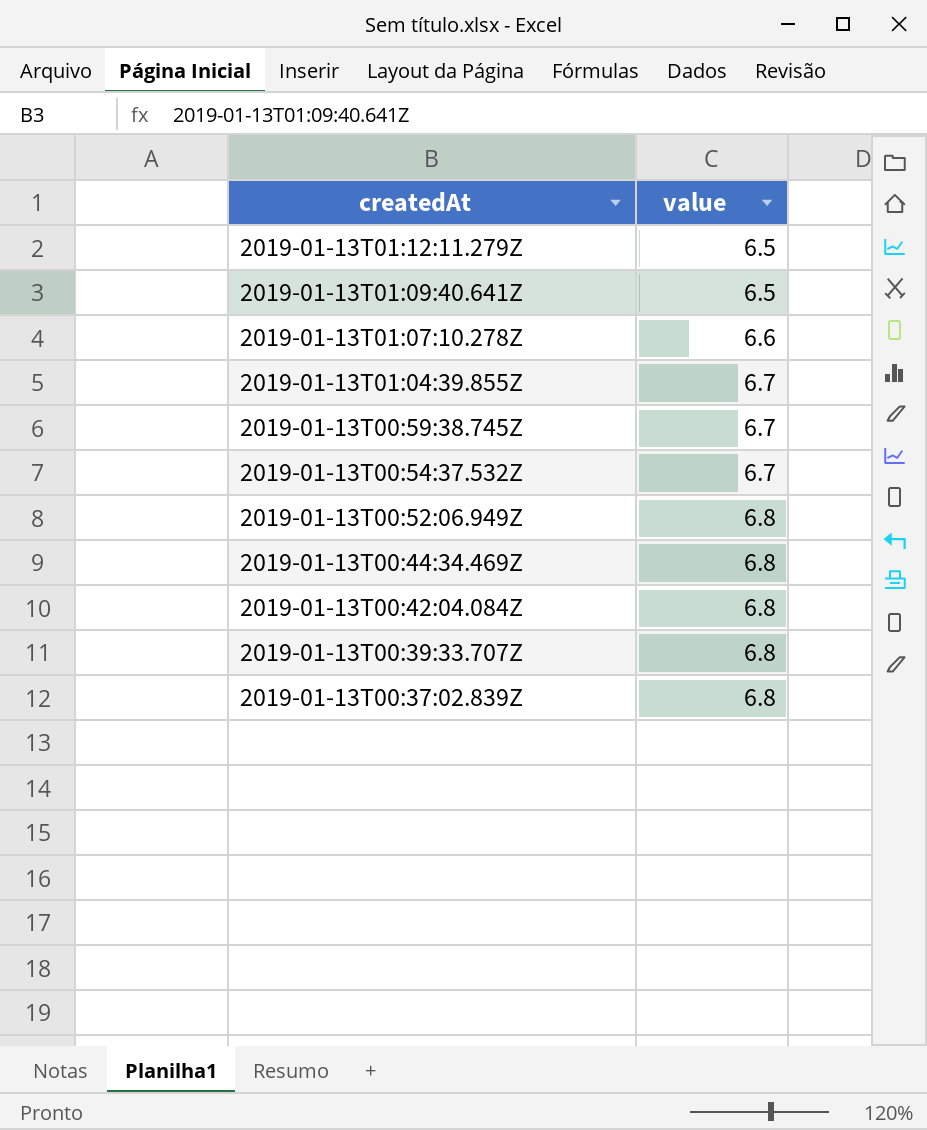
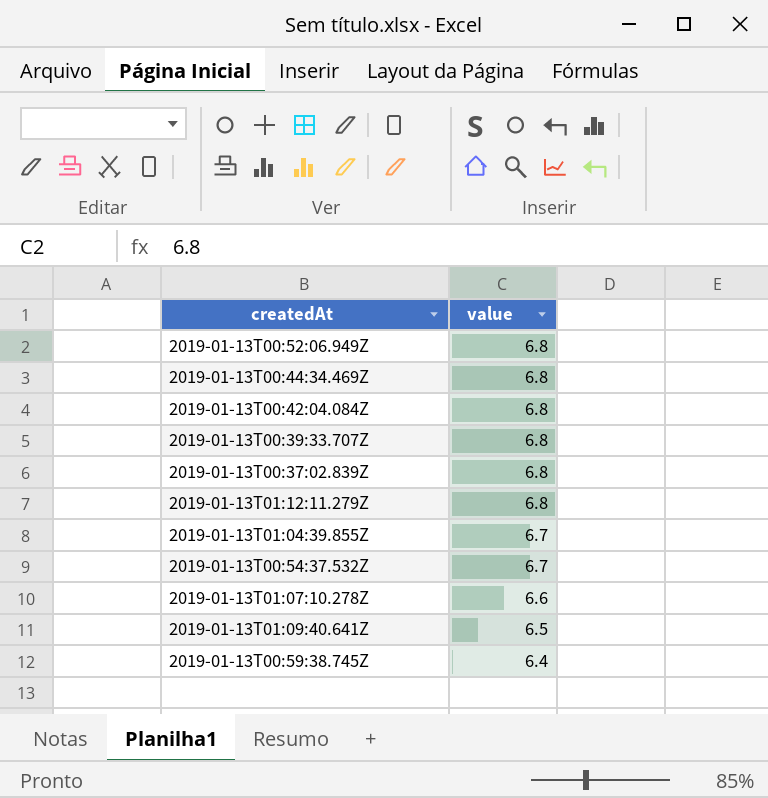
row order: createdAt descending -> value descending
2019-01-13T01:12:11.279Z | value: 6.5 -> 6.8
2019-01-13T00:59:38.745Z | value: 6.7 -> 6.4

